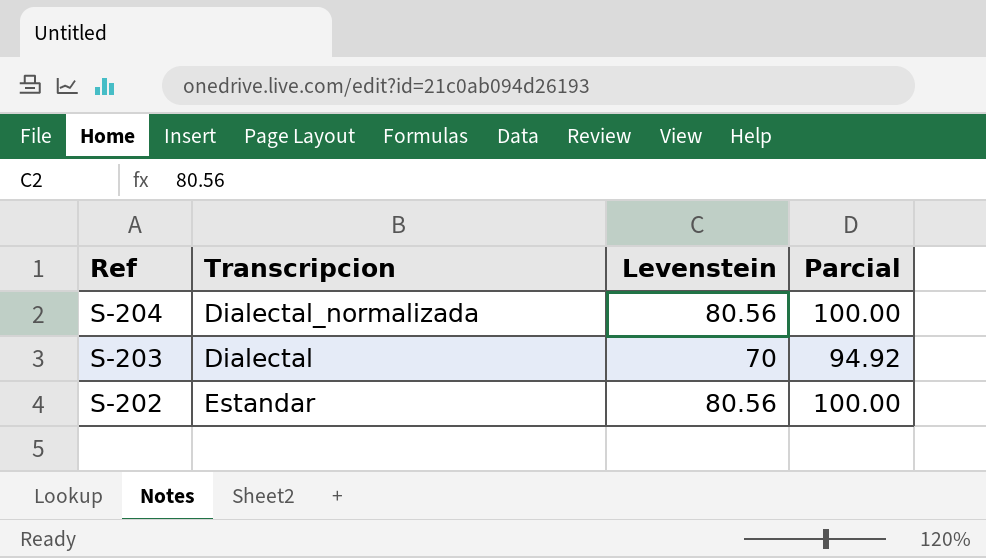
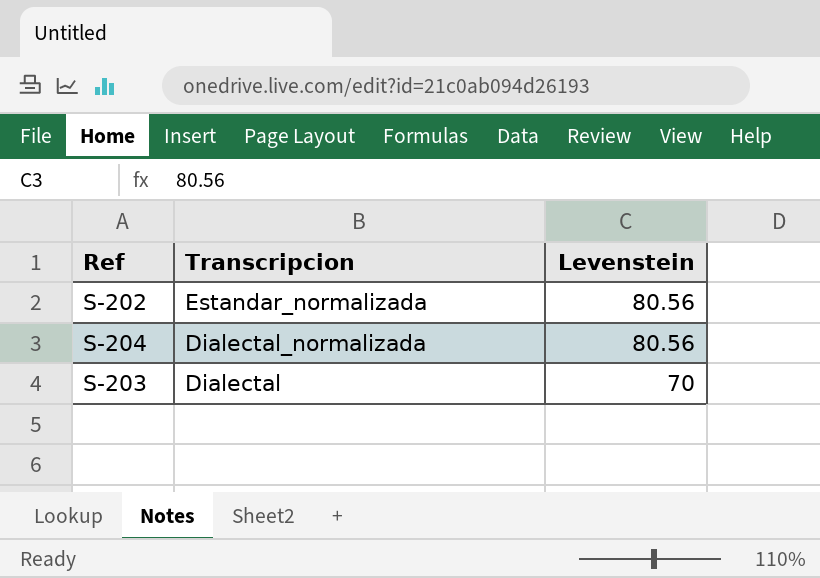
row order: Ref descending -> Transcripcion descending
column Parcial | position: 4 -> none
S-202 | Transcripcion: Estandar -> Estandar_normalizada

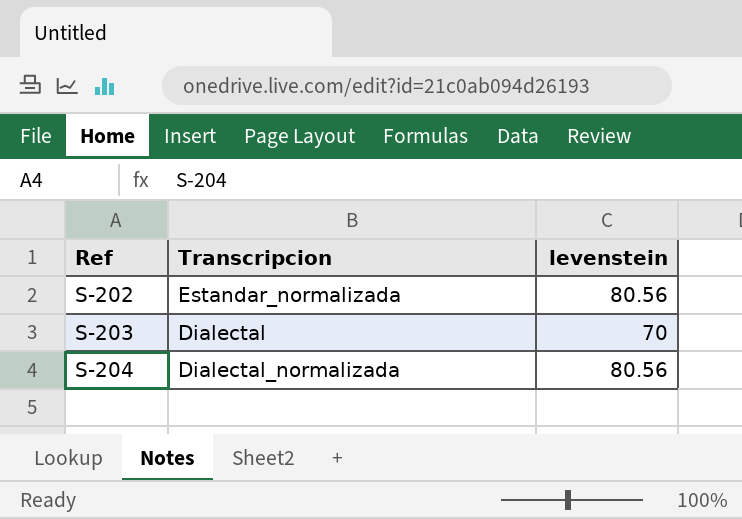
row order: Transcripcion descending -> Ref ascending
column name: Levenstein -> levenstein

